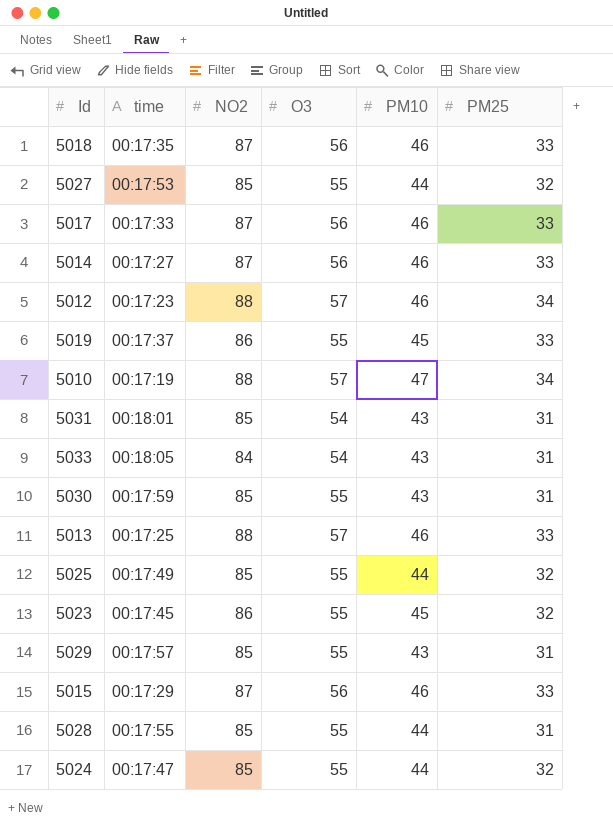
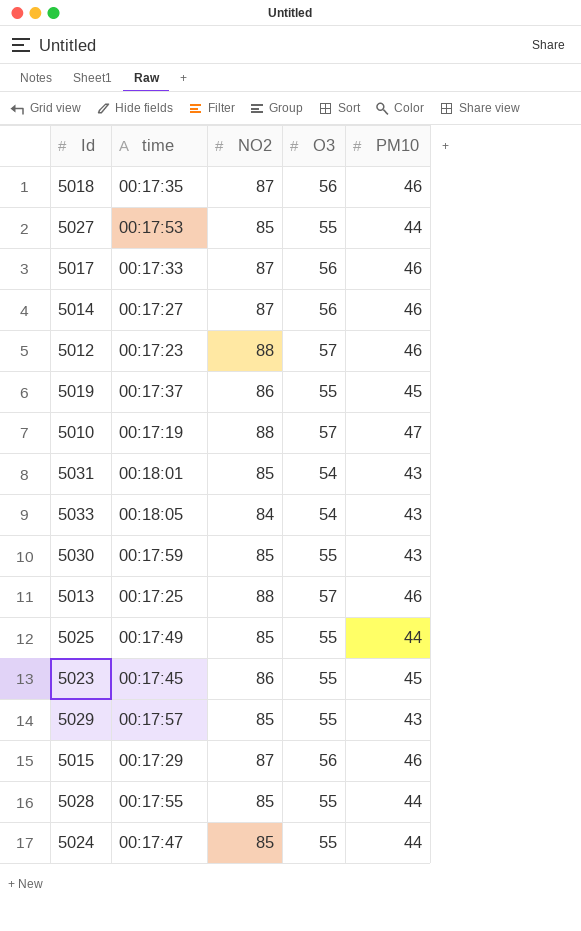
column PM25 | position: 6 -> none

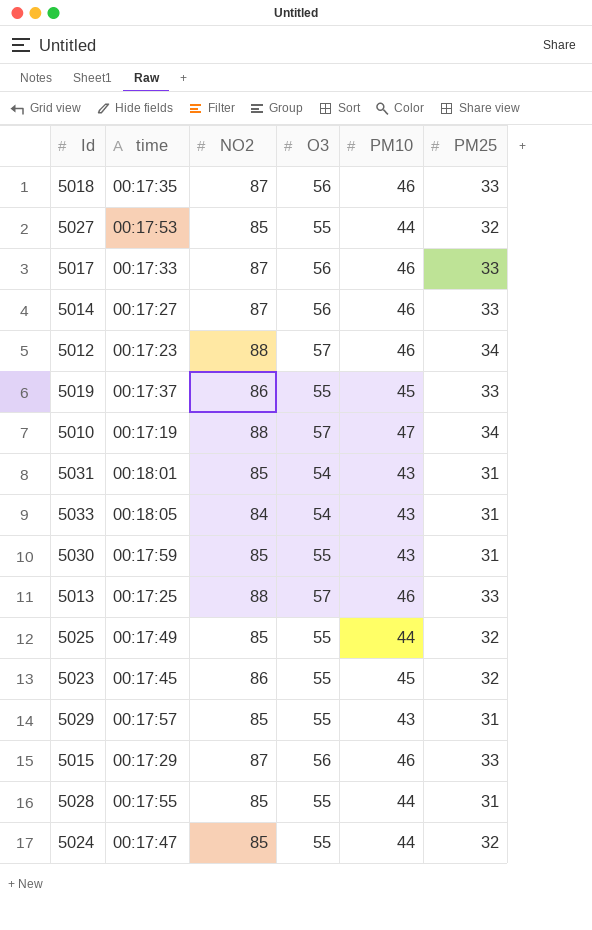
column PM25 | position: none -> 6

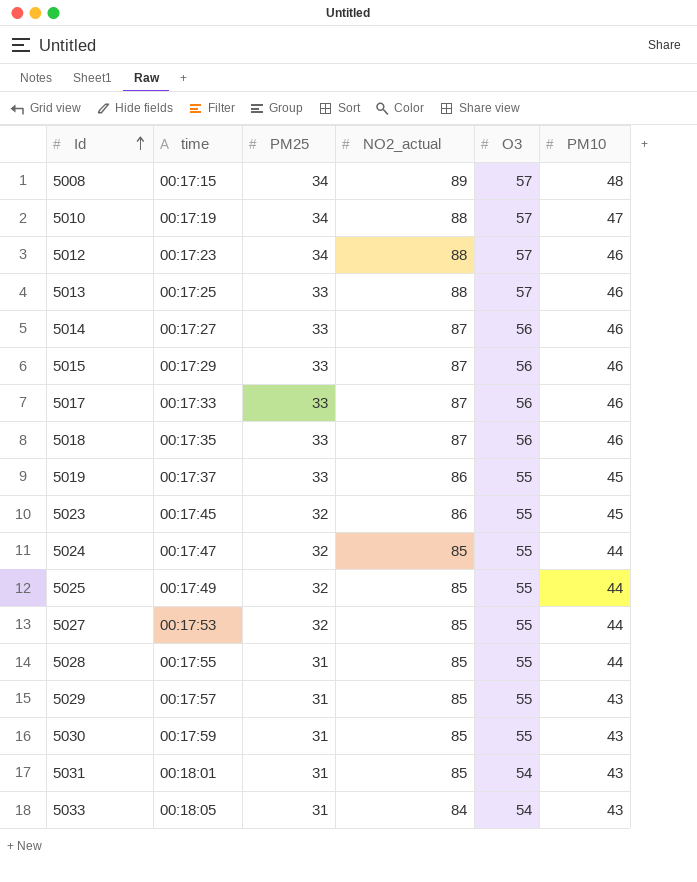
row order: none -> Id ascending
column PM25 | position: 6 -> 3
column name: NO2 -> NO2_actual
row 5008: none -> 00:17:15 | 34 | 89 | 57 | 48

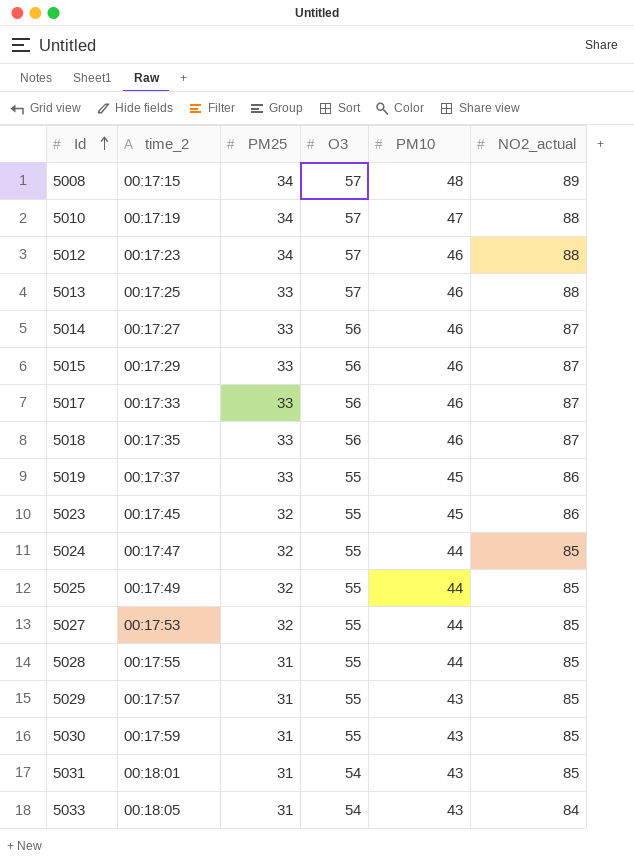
column name: time -> time_2
column NO2_actual | position: 4 -> 6

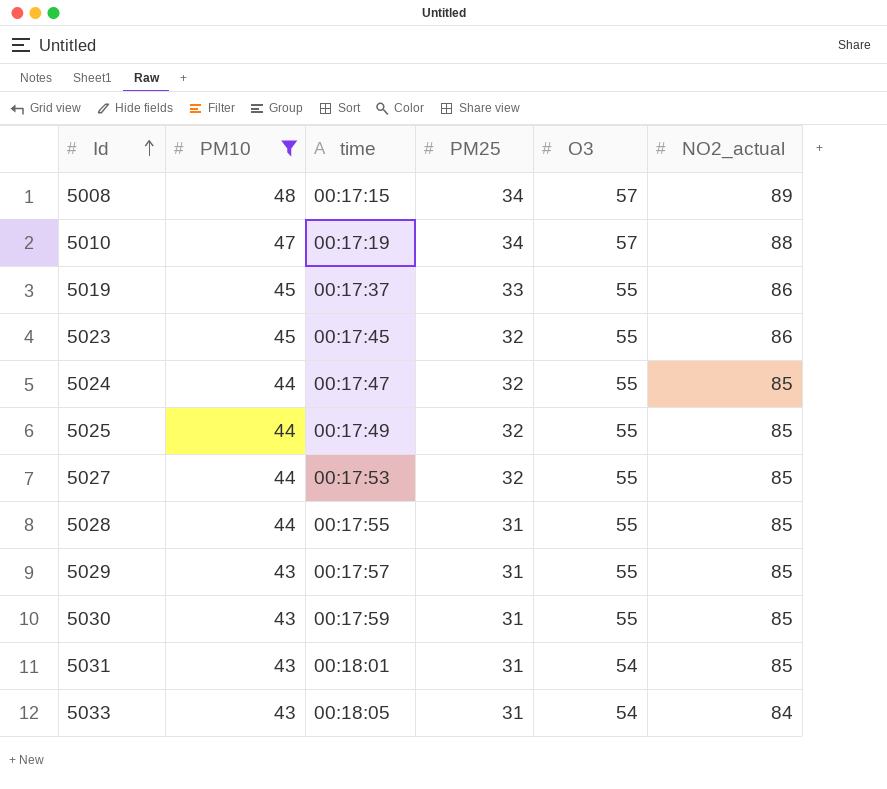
filter: none -> PM10 != 46
column PM10 | position: 5 -> 2
column name: time_2 -> time

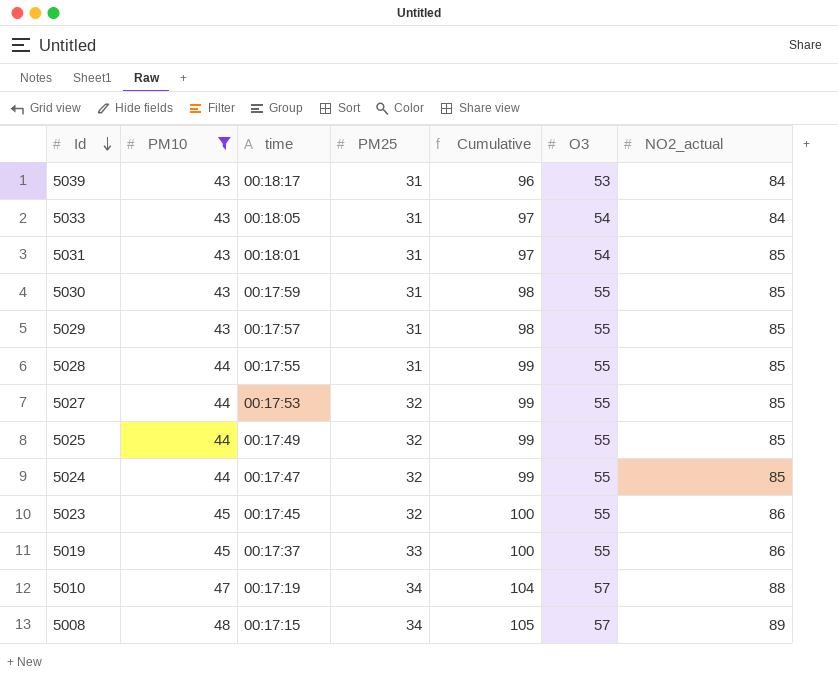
row order: Id ascending -> Id descending
column Cumulative | formula: none -> [PM10] + [O3]
row 5039: none -> 43 | 00:18:17 | 31 | 96 | 53 | 84

